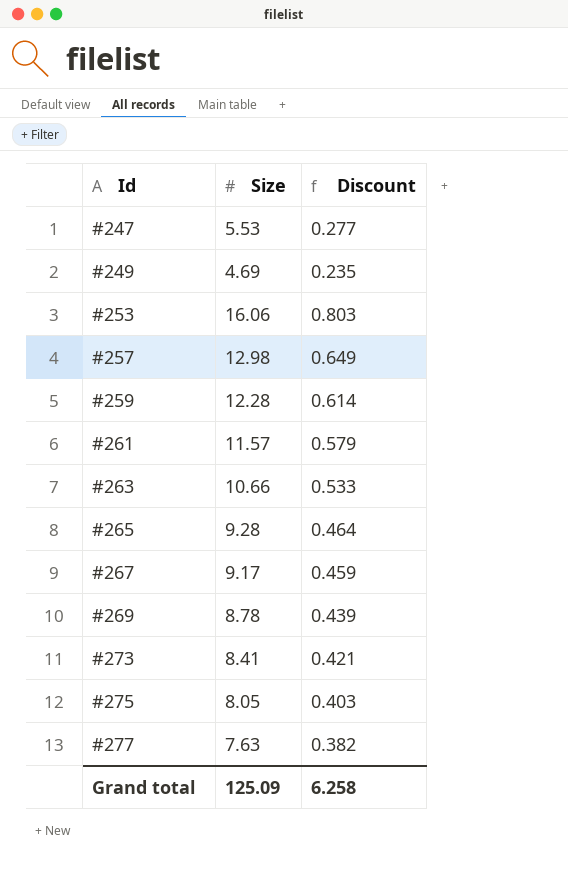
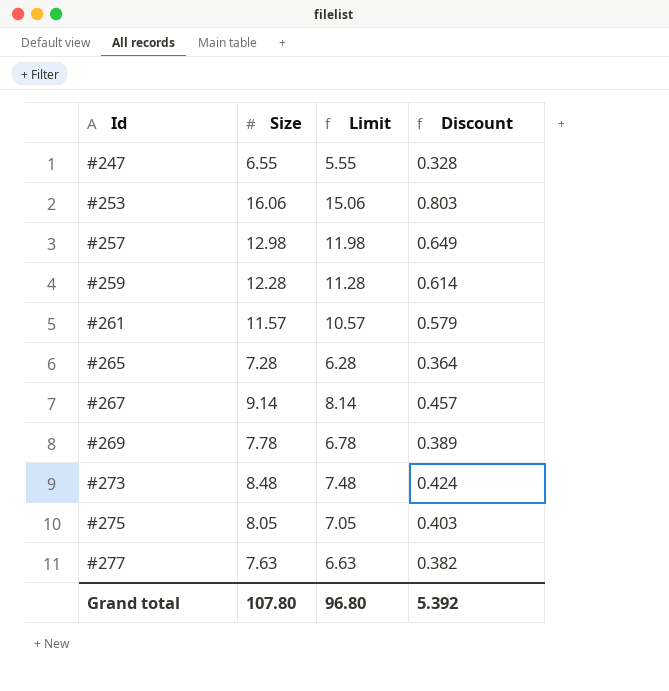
column Limit | formula: none -> [Size] - 1
row #249: 4.69 | 0.235 -> none
row #263: 10.66 | 0.533 -> none
#247 | Size: 5.53 -> 6.55
#247 | Discount: 0.277 -> 0.328
#265 | Size: 9.28 -> 7.28
#265 | Discount: 0.464 -> 0.364
#267 | Size: 9.17 -> 9.14
#267 | Discount: 0.459 -> 0.457
#269 | Size: 8.78 -> 7.78
#269 | Discount: 0.439 -> 0.389
#273 | Size: 8.41 -> 8.48
#273 | Discount: 0.421 -> 0.424
Grand total | Size: 125.09 -> 107.80
Grand total | Discount: 6.258 -> 5.392

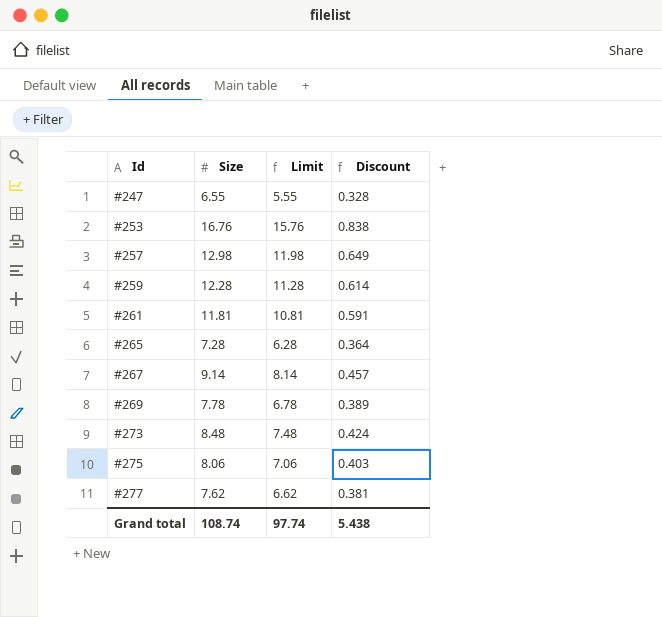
#253 | Size: 16.06 -> 16.76
#253 | Limit: 15.06 -> 15.76
#253 | Discount: 0.803 -> 0.838
#261 | Size: 11.57 -> 11.81
#261 | Limit: 10.57 -> 10.81
#261 | Discount: 0.579 -> 0.591
#275 | Size: 8.05 -> 8.06
#275 | Limit: 7.05 -> 7.06
#277 | Size: 7.63 -> 7.62
#277 | Limit: 6.63 -> 6.62
#277 | Discount: 0.382 -> 0.381
Grand total | Size: 107.80 -> 108.74
Grand total | Limit: 96.80 -> 97.74
Grand total | Discount: 5.392 -> 5.438

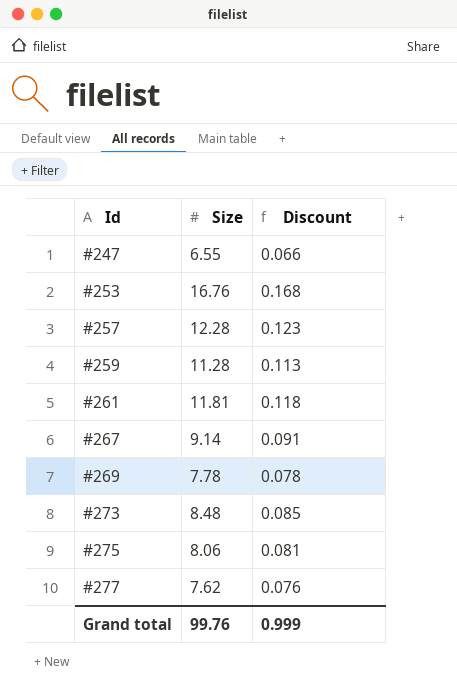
column Limit | formula: [Size] - 1 -> none
column Discount | formula: [Size] * 0.05 -> [Size] * 0.01
row #265: 7.28 | 6.28 | 0.364 -> none
#257 | Size: 12.98 -> 12.28
#259 | Size: 12.28 -> 11.28
Grand total | Size: 108.74 -> 99.76
Grand total | Discount: 5.438 -> 0.999

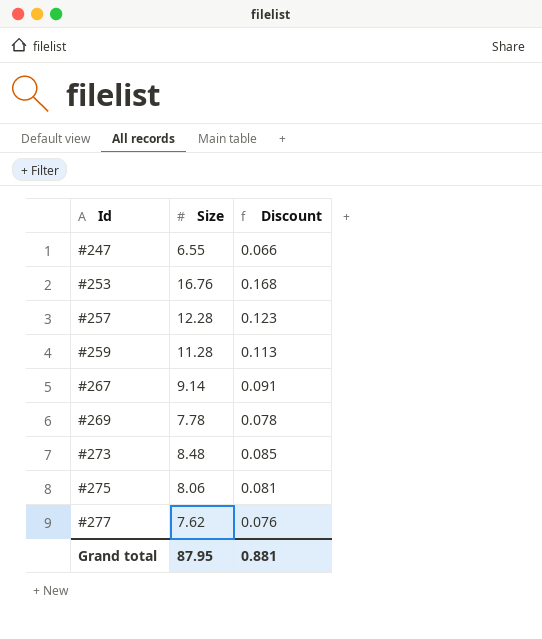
row #261: 11.81 | 0.118 -> none
Grand total | Size: 99.76 -> 87.95
Grand total | Discount: 0.999 -> 0.881

